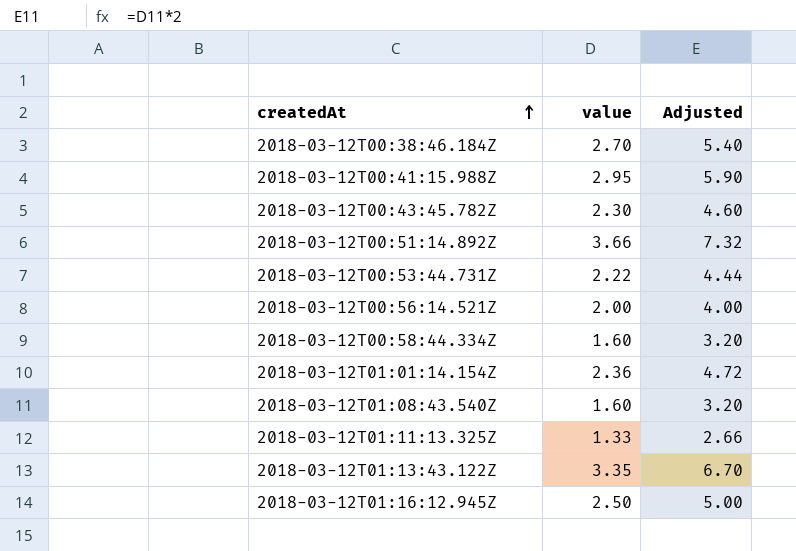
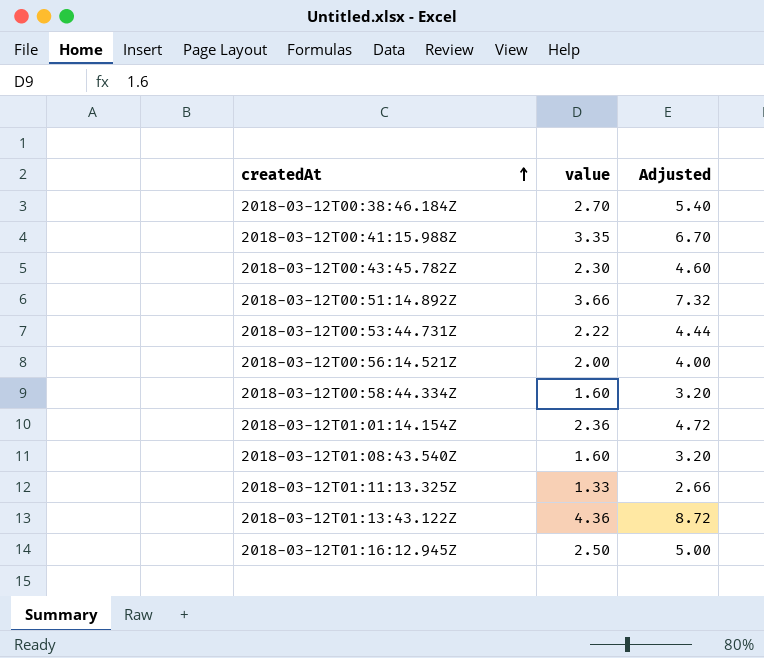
2018-03-12T00:41:15.988Z | value: 2.95 -> 3.35
2018-03-12T00:41:15.988Z | Adjusted: 5.90 -> 6.70
2018-03-12T01:13:43.122Z | value: 3.35 -> 4.36
2018-03-12T01:13:43.122Z | Adjusted: 6.70 -> 8.72

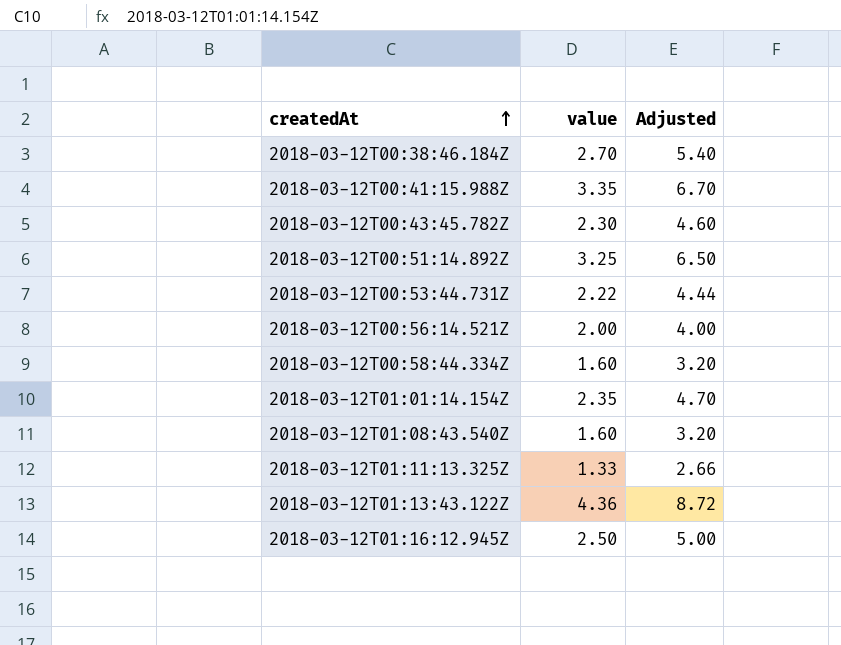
2018-03-12T00:51:14.892Z | value: 3.66 -> 3.25
2018-03-12T00:51:14.892Z | Adjusted: 7.32 -> 6.50
2018-03-12T01:01:14.154Z | value: 2.36 -> 2.35
2018-03-12T01:01:14.154Z | Adjusted: 4.72 -> 4.70

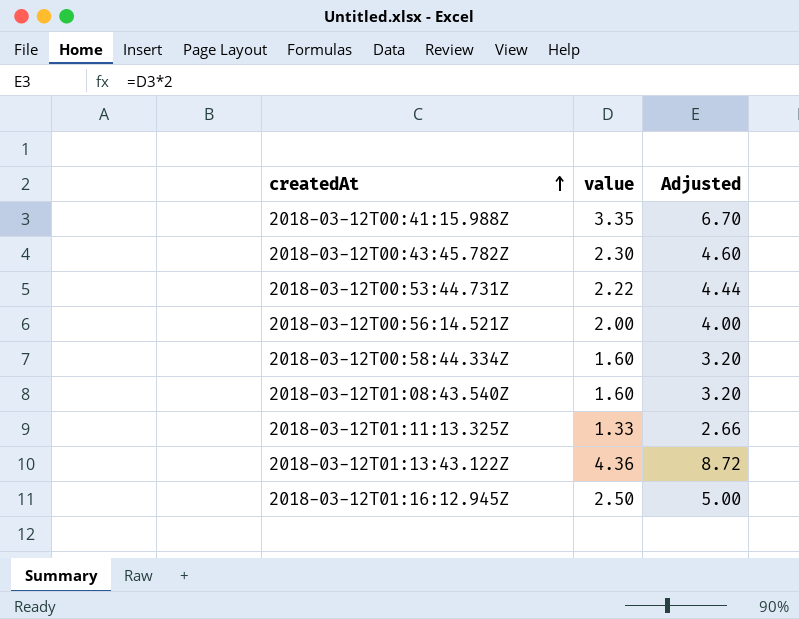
row 2018-03-12T00:38:46.184Z: 2.70 | 5.40 -> none
row 2018-03-12T00:51:14.892Z: 3.25 | 6.50 -> none
row 2018-03-12T01:01:14.154Z: 2.35 | 4.70 -> none

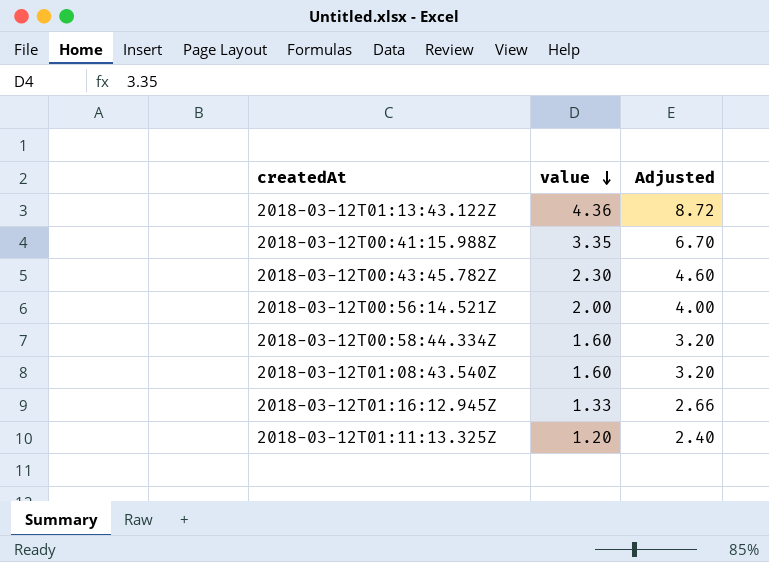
row order: createdAt ascending -> value descending
row 2018-03-12T00:53:44.731Z: 2.22 | 4.44 -> none
2018-03-12T01:16:12.945Z | value: 2.50 -> 1.33
2018-03-12T01:16:12.945Z | Adjusted: 5.00 -> 2.66
2018-03-12T01:11:13.325Z | value: 1.33 -> 1.20
2018-03-12T01:11:13.325Z | Adjusted: 2.66 -> 2.40

